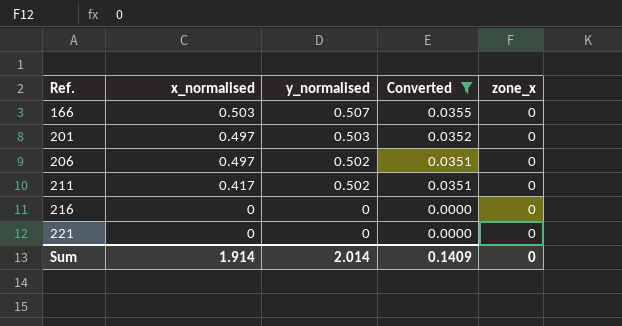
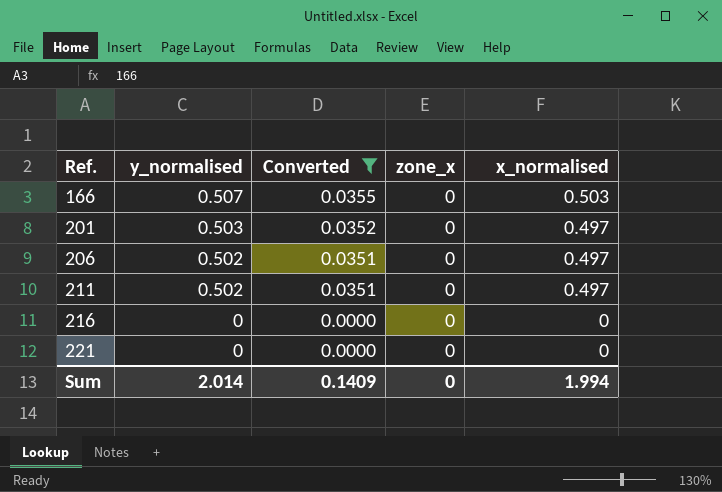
column x_normalised | position: 2 -> 5
211 | x_normalised: 0.417 -> 0.497
Sum | x_normalised: 1.914 -> 1.994

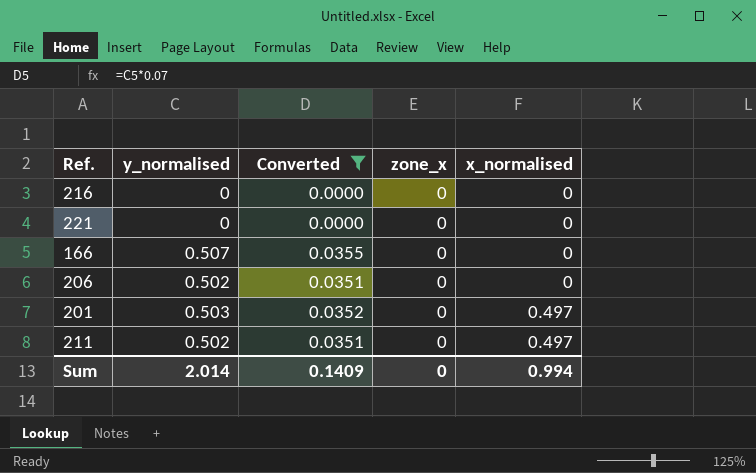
row order: Ref. ascending -> x_normalised ascending
166 | x_normalised: 0.503 -> 0
206 | x_normalised: 0.497 -> 0
Sum | x_normalised: 1.994 -> 0.994

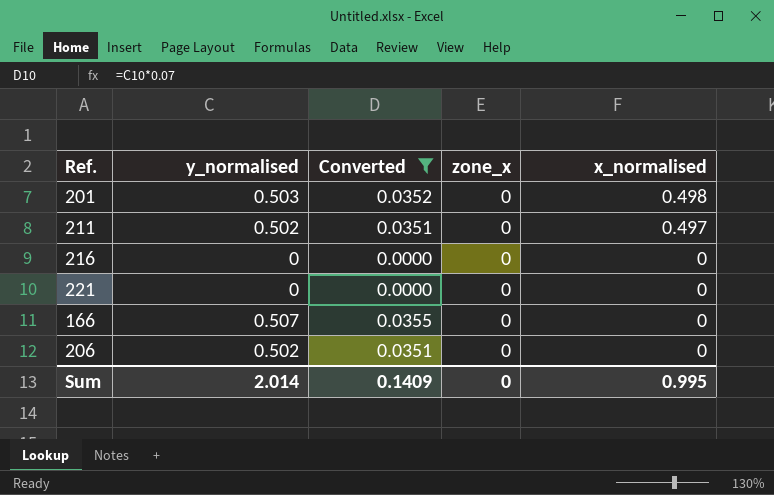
row order: x_normalised ascending -> x_normalised descending
201 | x_normalised: 0.497 -> 0.498
Sum | x_normalised: 0.994 -> 0.995

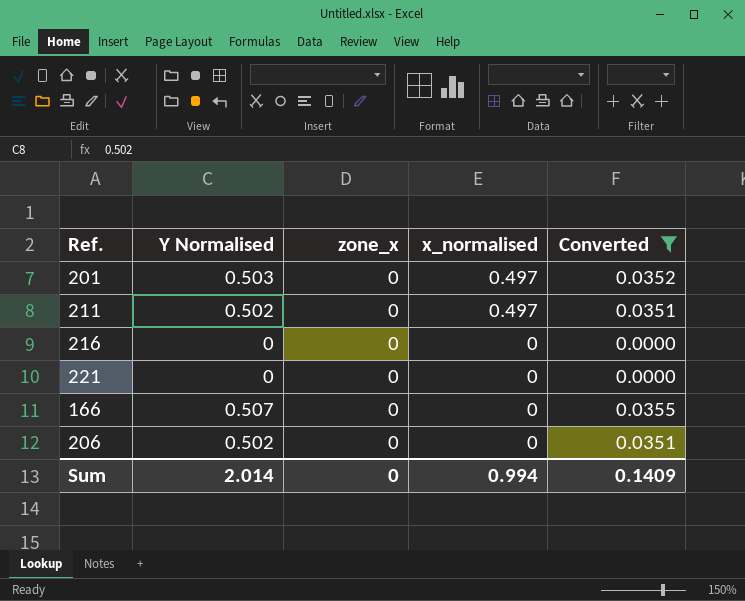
column name: y_normalised -> Y Normalised
column Converted | position: 3 -> 5
201 | x_normalised: 0.498 -> 0.497
Sum | x_normalised: 0.995 -> 0.994

